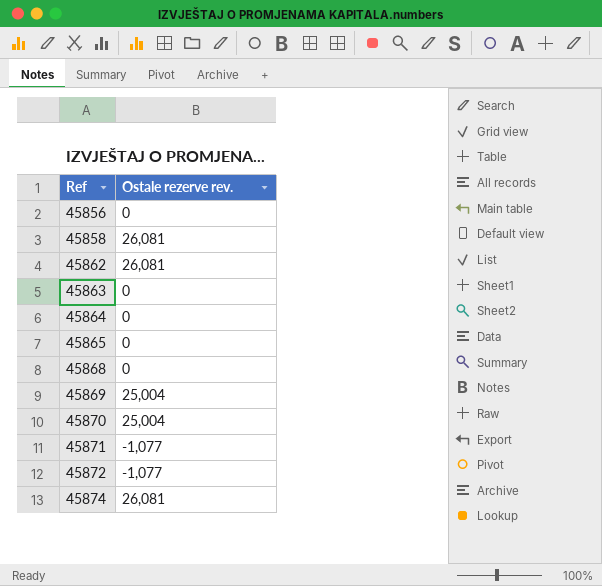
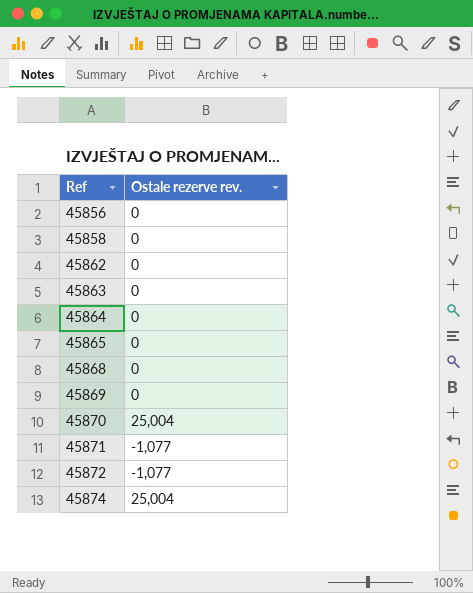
45858 | Ostale rezerve rev.: 26,081 -> 0
45862 | Ostale rezerve rev.: 26,081 -> 0
45869 | Ostale rezerve rev.: 25,004 -> 0
45874 | Ostale rezerve rev.: 26,081 -> 25,004

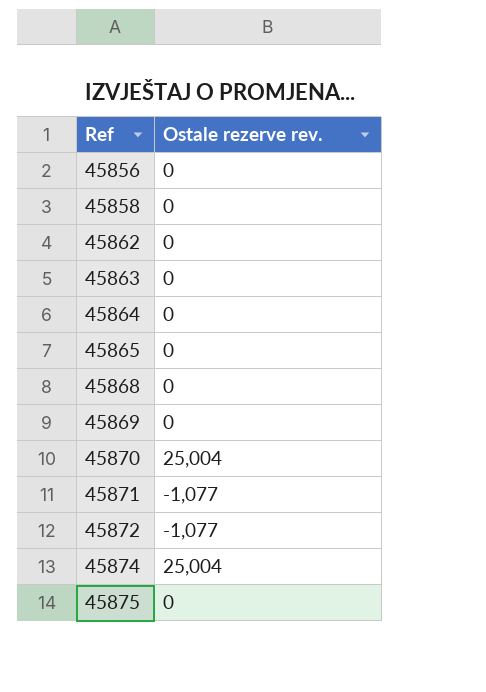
row 45875: none -> 0

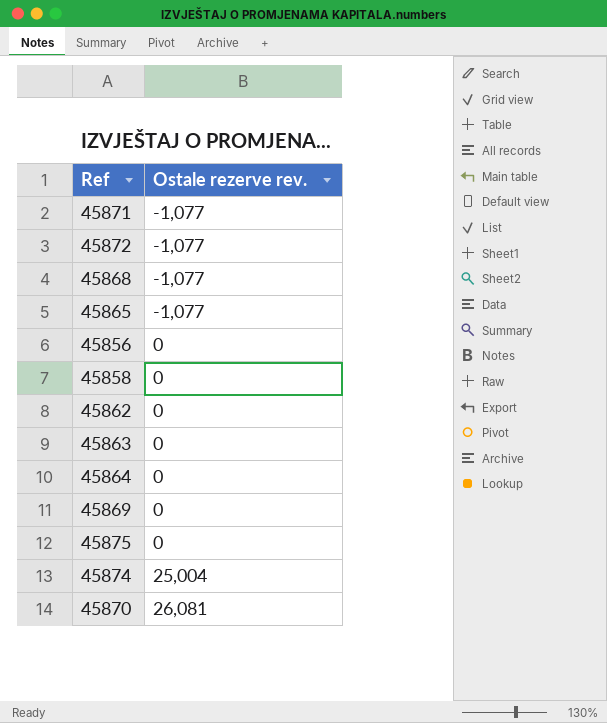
row order: Ref ascending -> Ostale rezerve rev. ascending
45868 | Ostale rezerve rev.: 0 -> -1,077
45865 | Ostale rezerve rev.: 0 -> -1,077
45870 | Ostale rezerve rev.: 25,004 -> 26,081

